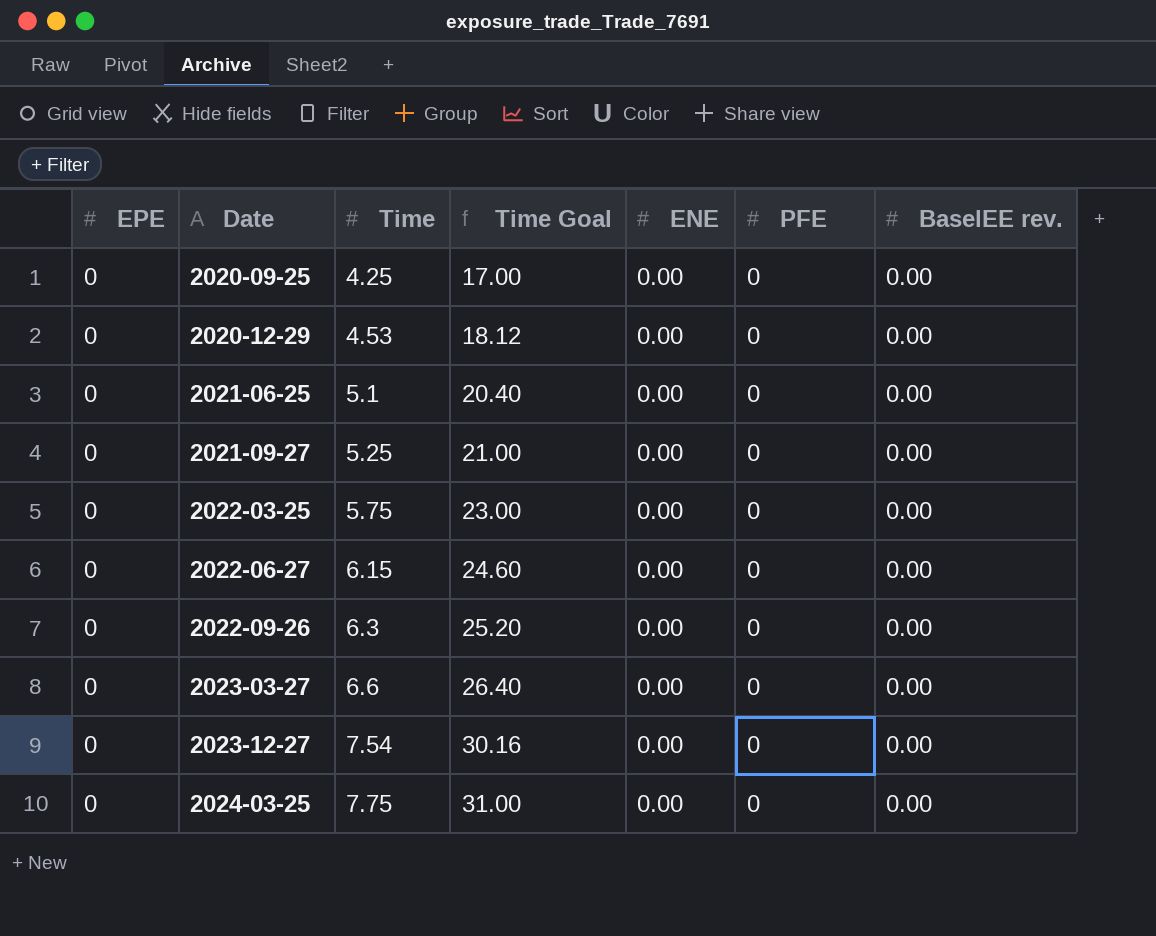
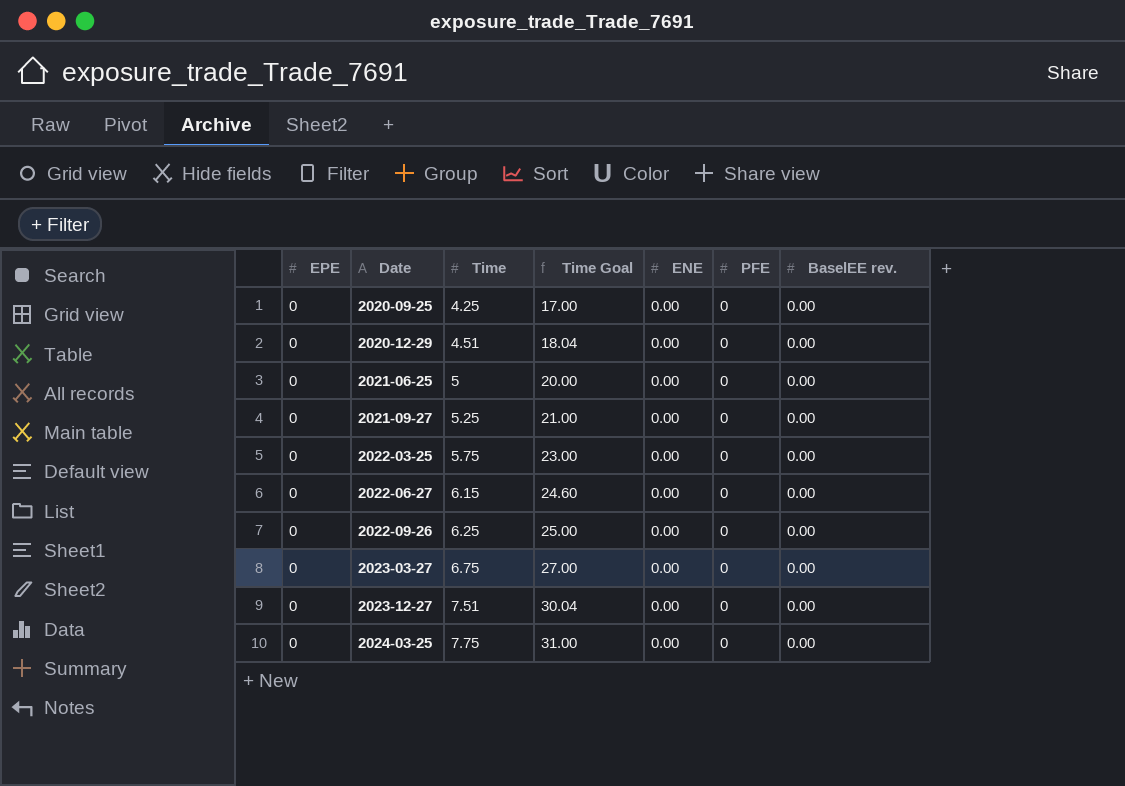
2020-12-29 | Time: 4.53 -> 4.51
2020-12-29 | Time Goal: 18.12 -> 18.04
2021-06-25 | Time: 5.1 -> 5
2021-06-25 | Time Goal: 20.40 -> 20.00
2022-09-26 | Time: 6.3 -> 6.25
2022-09-26 | Time Goal: 25.20 -> 25.00
2023-03-27 | Time: 6.6 -> 6.75
2023-03-27 | Time Goal: 26.40 -> 27.00
2023-12-27 | Time: 7.54 -> 7.51
2023-12-27 | Time Goal: 30.16 -> 30.04

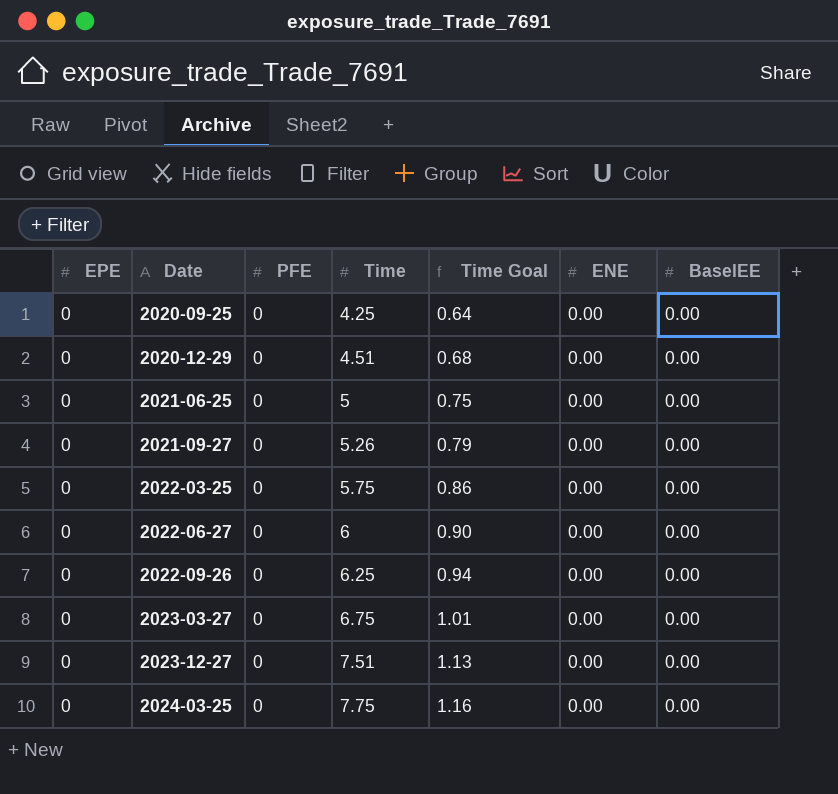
column PFE | position: 6 -> 3
column Time Goal | formula: [Time] * 4 -> [Time] * 0.15
column name: BaselEE rev. -> BaselEE
2021-09-27 | Time: 5.25 -> 5.26
2022-06-27 | Time: 6.15 -> 6

